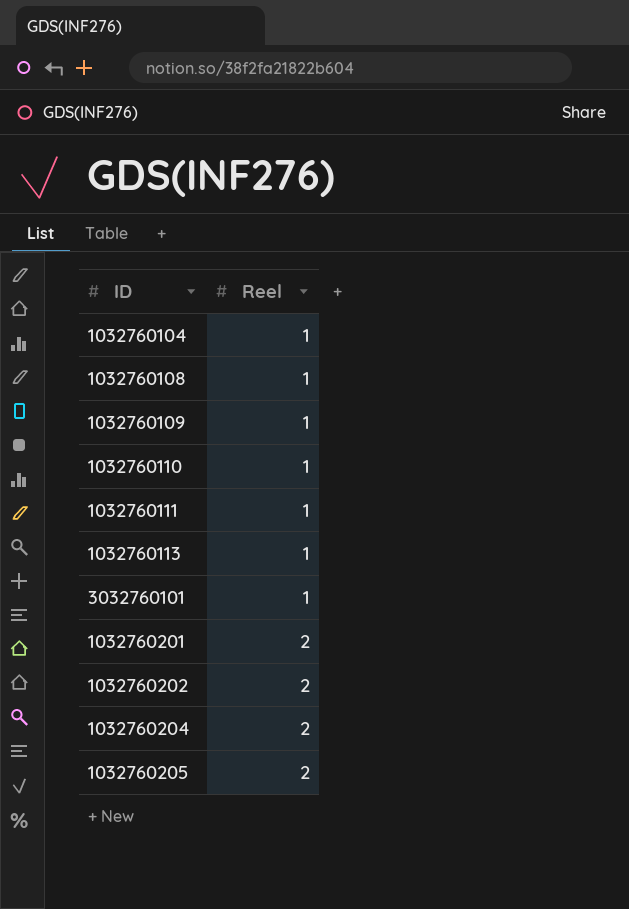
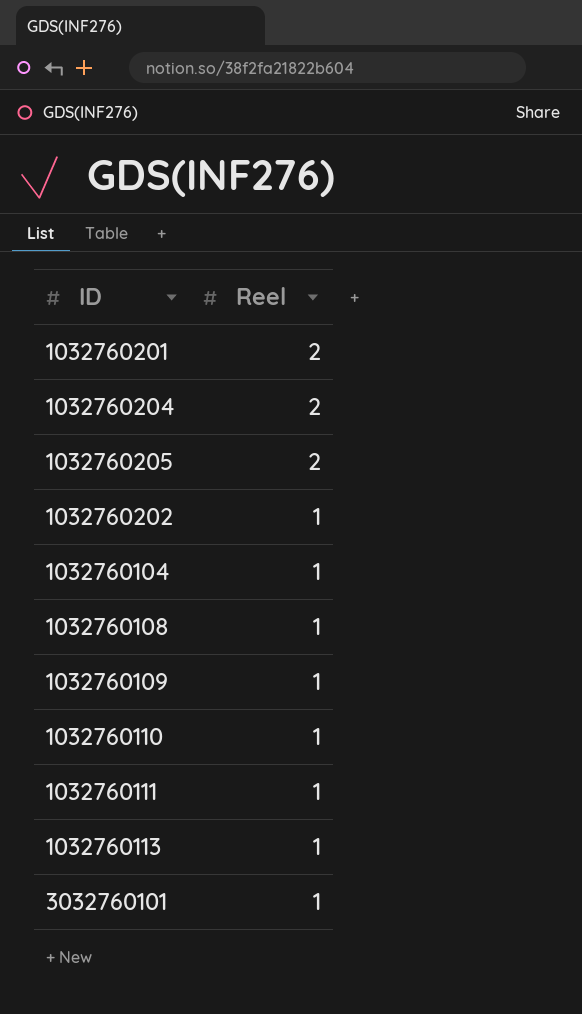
row order: Reel ascending -> Reel descending
1032760202 | Reel: 2 -> 1

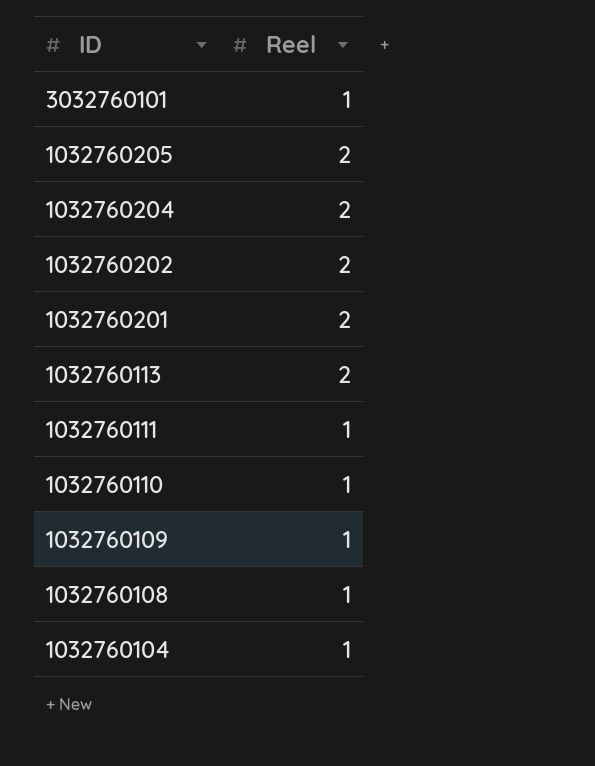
row order: Reel descending -> ID descending
1032760202 | Reel: 1 -> 2
1032760113 | Reel: 1 -> 2

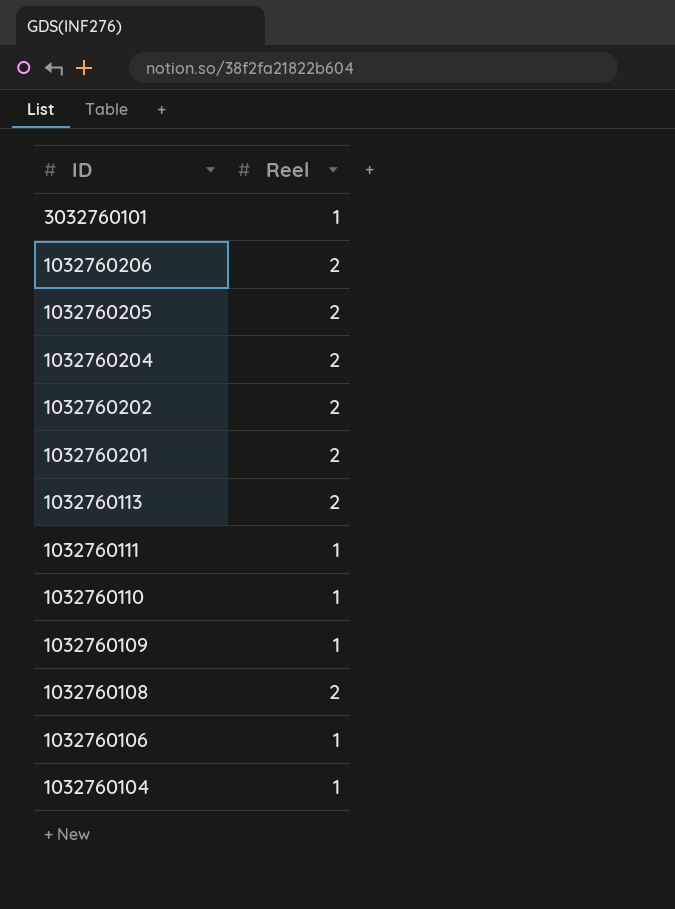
row 1032760206: none -> 2
1032760108 | Reel: 1 -> 2
row 1032760106: none -> 1

